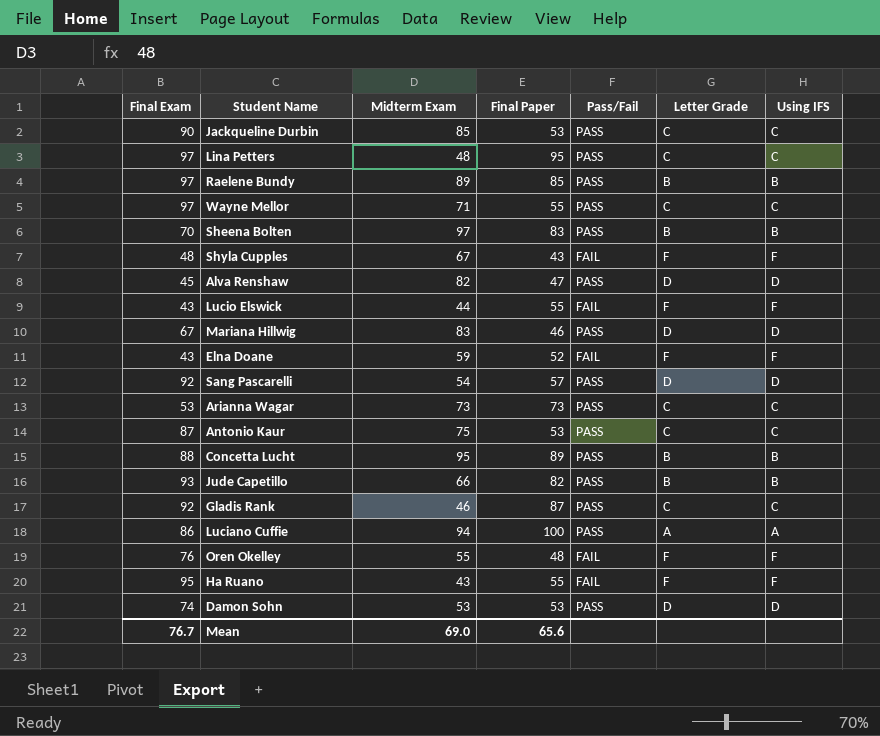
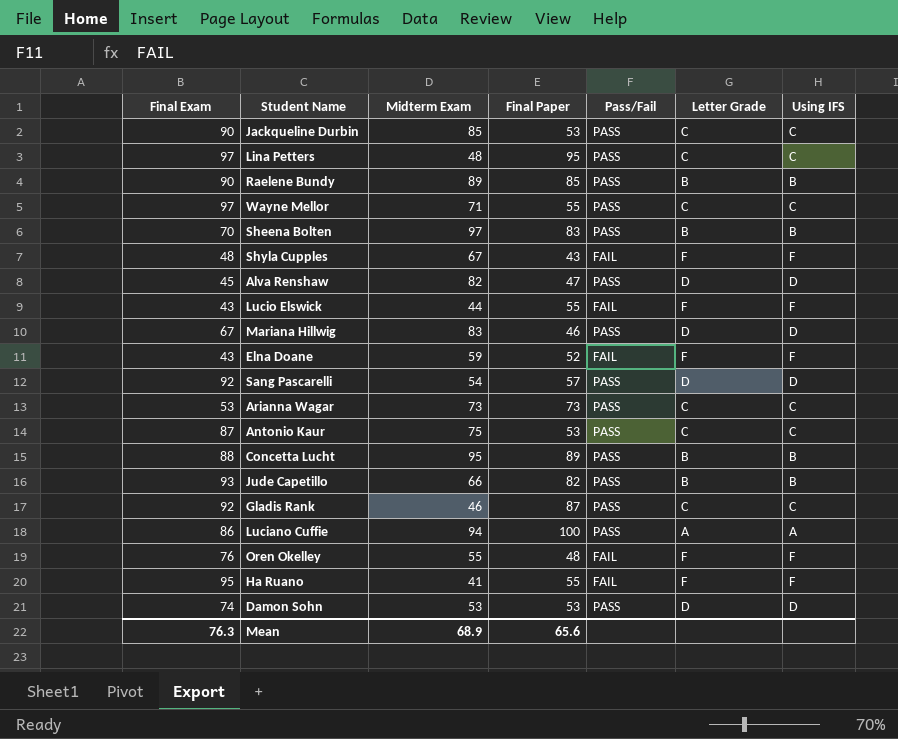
Raelene Bundy | Final Exam: 97 -> 90
Ha Ruano | Midterm Exam: 43 -> 41
Mean | Final Exam: 76.7 -> 76.3
Mean | Midterm Exam: 69.0 -> 68.9

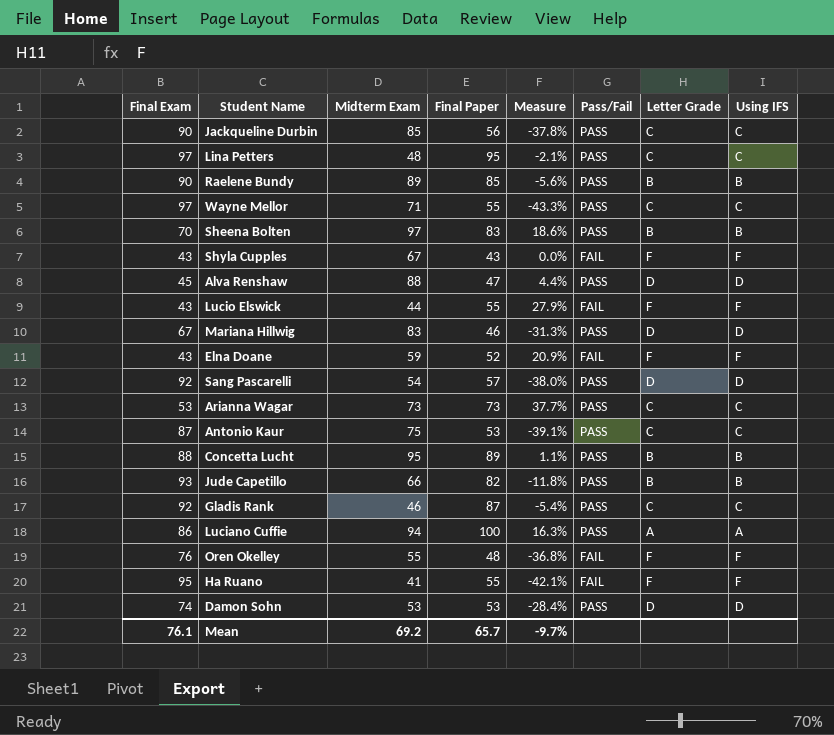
column Measure | formula: none -> ([Final Paper] - [Final Exam]) / [Final Exam]
Jackqueline Durbin | Final Paper: 53 -> 56
Shyla Cupples | Final Exam: 48 -> 43
Alva Renshaw | Midterm Exam: 82 -> 88
Mean | Final Exam: 76.3 -> 76.1
Mean | Midterm Exam: 68.9 -> 69.2
Mean | Final Paper: 65.6 -> 65.7

